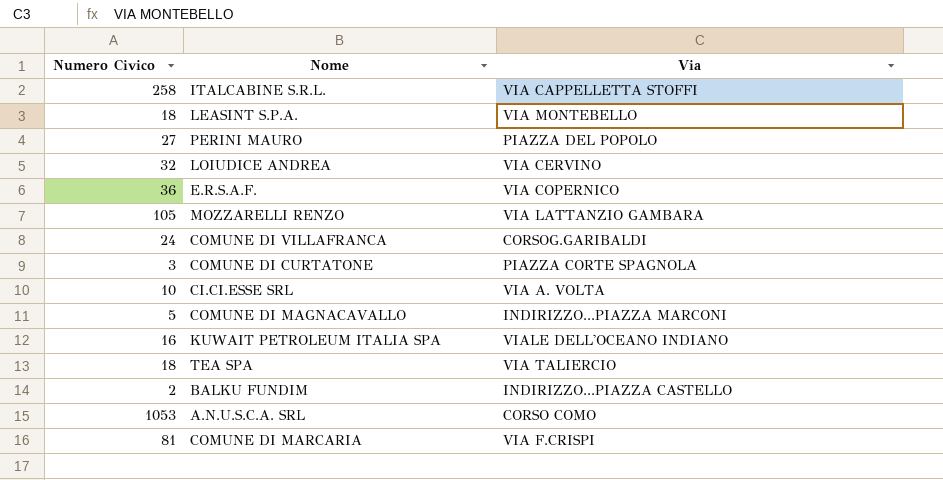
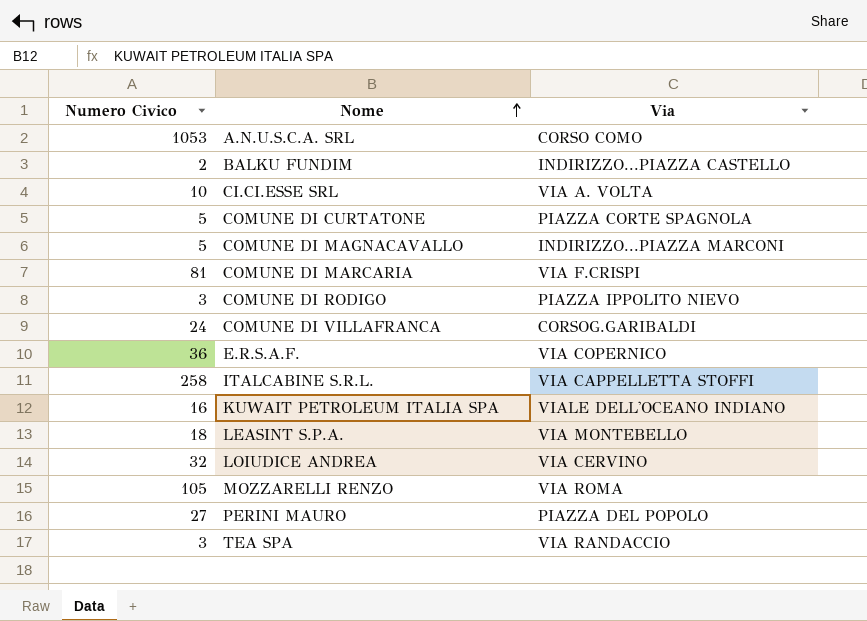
row order: none -> Nome ascending
COMUNE DI CURTATONE | Numero Civico: 3 -> 5
row COMUNE DI RODIGO: none -> 3 | PIAZZA IPPOLITO NIEVO
MOZZARELLI RENZO | Via: VIA LATTANZIO GAMBARA -> VIA ROMA
TEA SPA | Numero Civico: 18 -> 3
TEA SPA | Via: VIA TALIERCIO -> VIA RANDACCIO

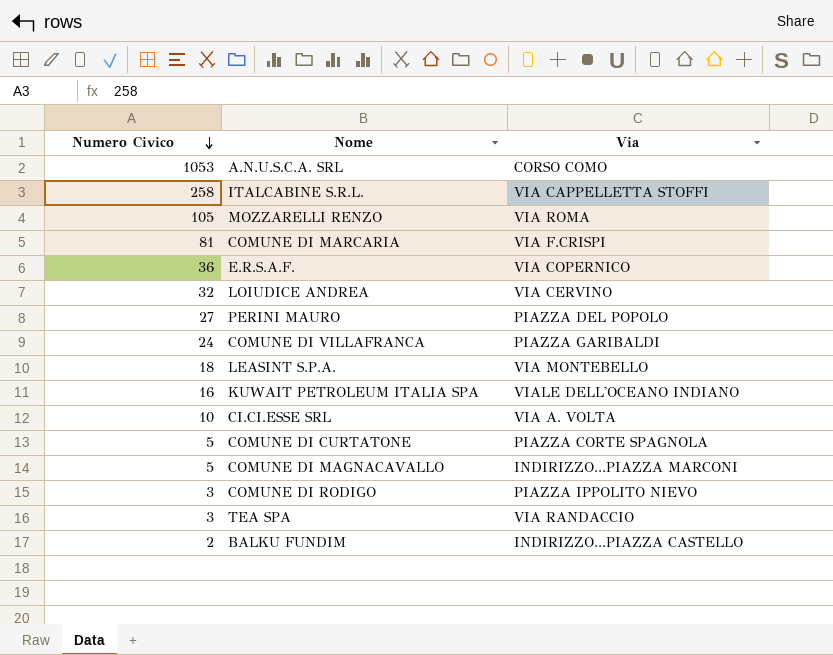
row order: Nome ascending -> Numero Civico descending
COMUNE DI VILLAFRANCA | Via: CORSOG.GARIBALDI -> PIAZZA GARIBALDI

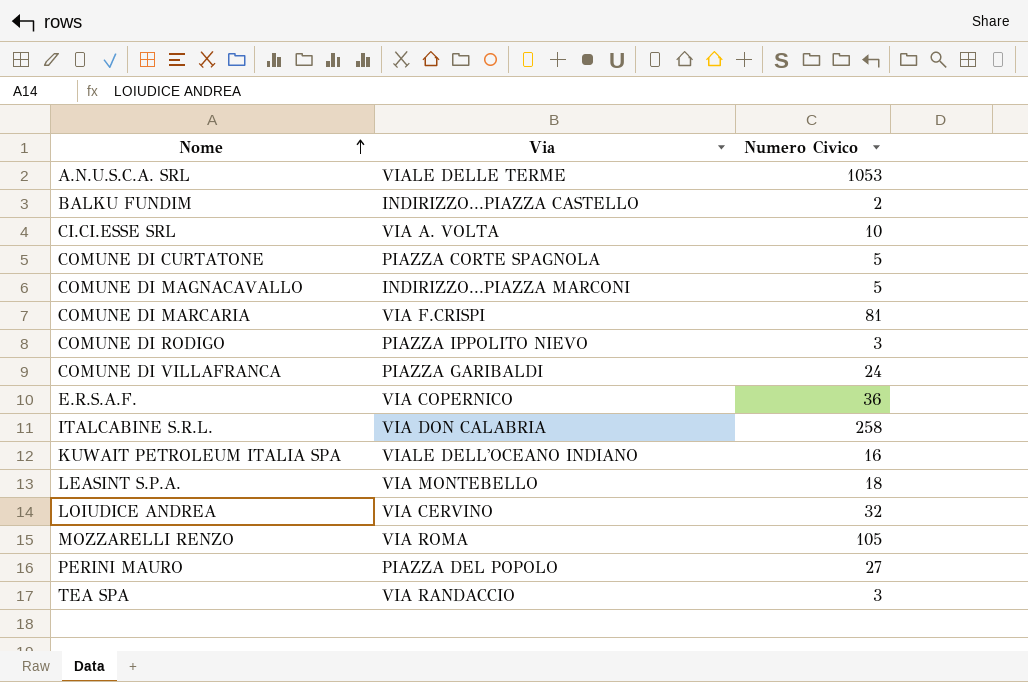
row order: Numero Civico descending -> Nome ascending
column Numero Civico | position: 1 -> 3
A.N.U.S.C.A. SRL | Via: CORSO COMO -> VIALE DELLE TERME
ITALCABINE S.R.L. | Via: VIA CAPPELLETTA STOFFI -> VIA DON CALABRIA

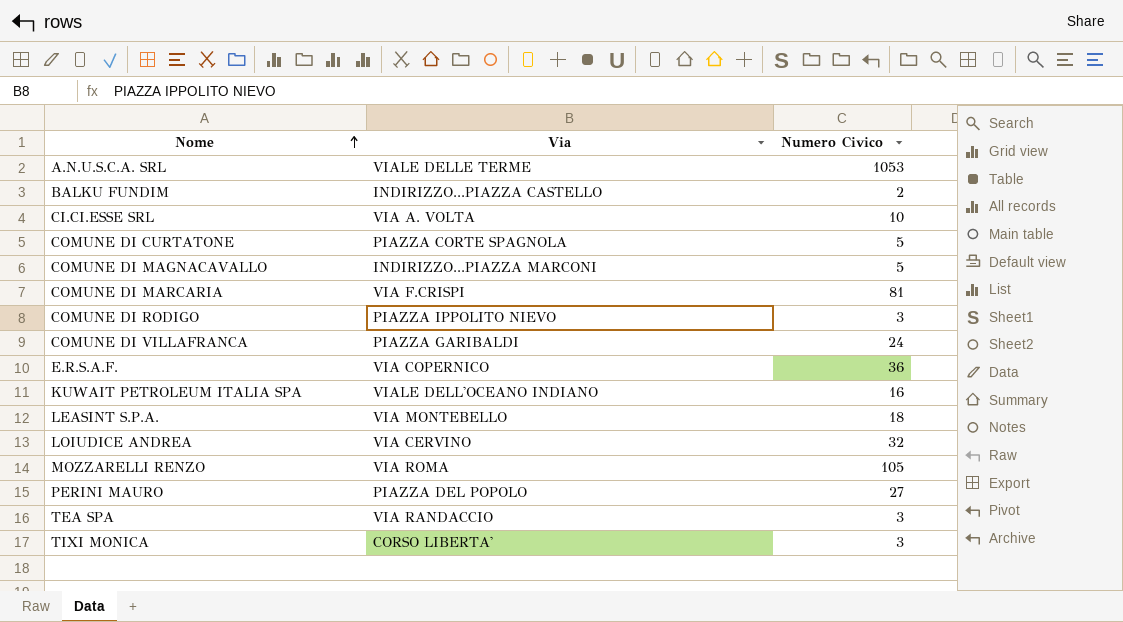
row ITALCABINE S.R.L.: VIA DON CALABRIA | 258 -> none
row TIXI MONICA: none -> CORSO LIBERTA' | 3

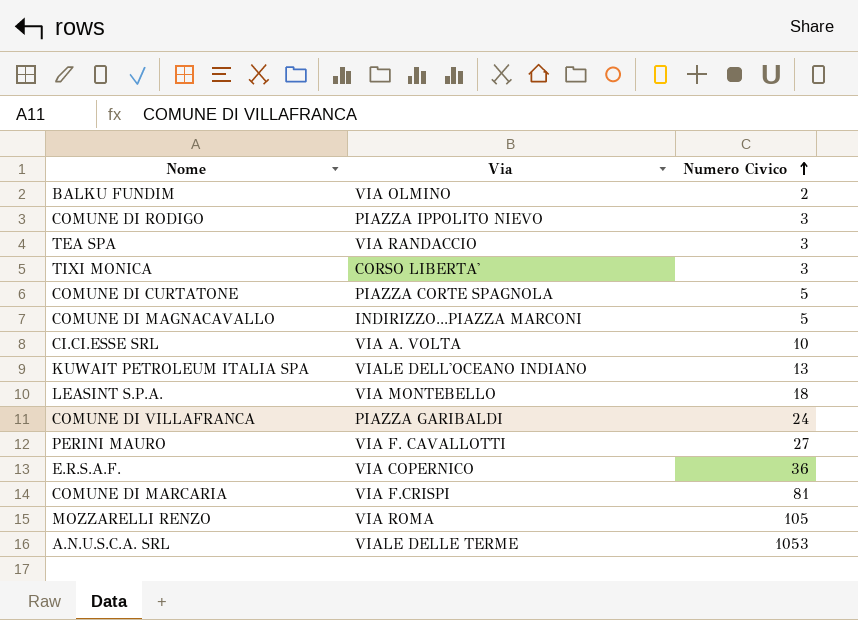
row order: Nome ascending -> Numero Civico ascending
row LOIUDICE ANDREA: VIA CERVINO | 32 -> none
BALKU FUNDIM | Via: INDIRIZZO...PIAZZA CASTELLO -> VIA OLMINO
KUWAIT PETROLEUM ITALIA SPA | Numero Civico: 16 -> 13
PERINI MAURO | Via: PIAZZA DEL POPOLO -> VIA F. CAVALLOTTI

